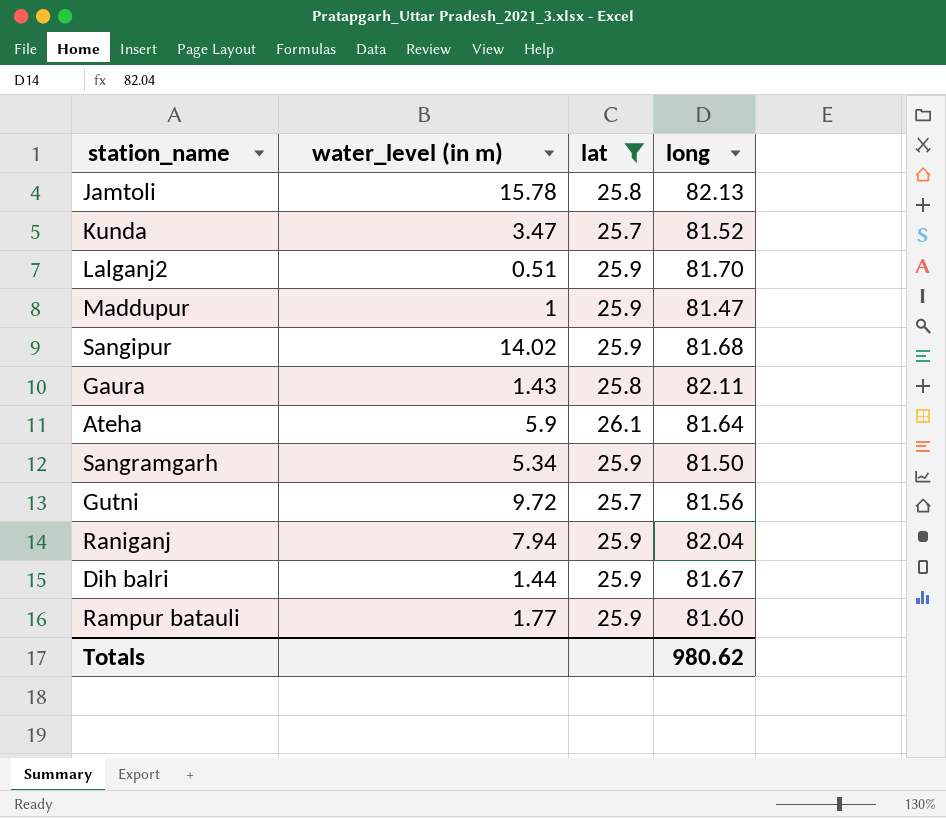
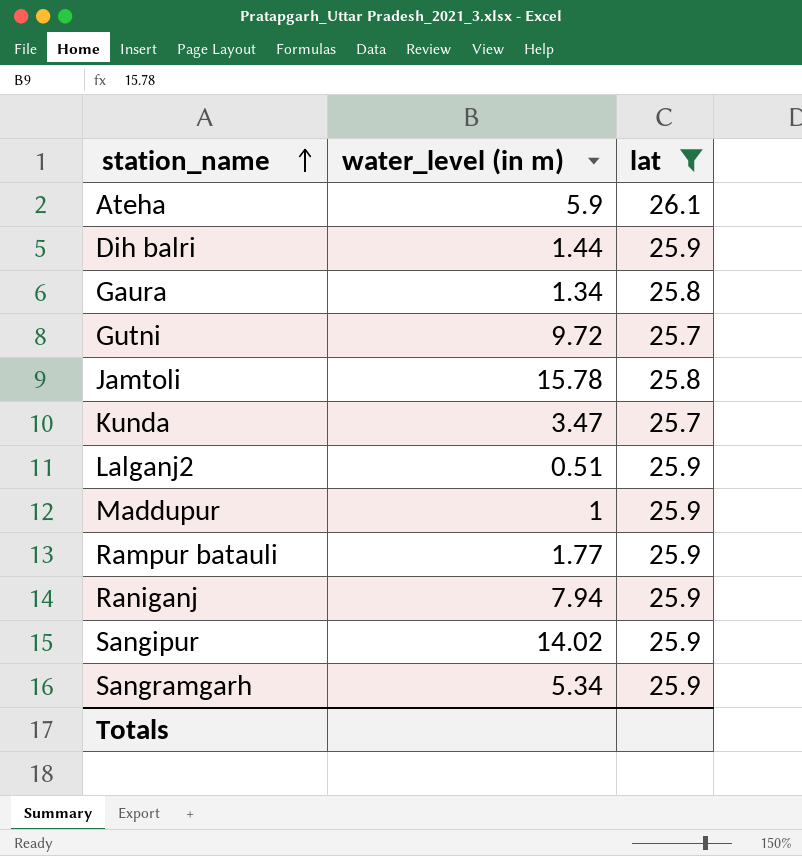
row order: none -> station_name ascending
column long | position: 4 -> none
Gaura | water_level (in m): 1.43 -> 1.34

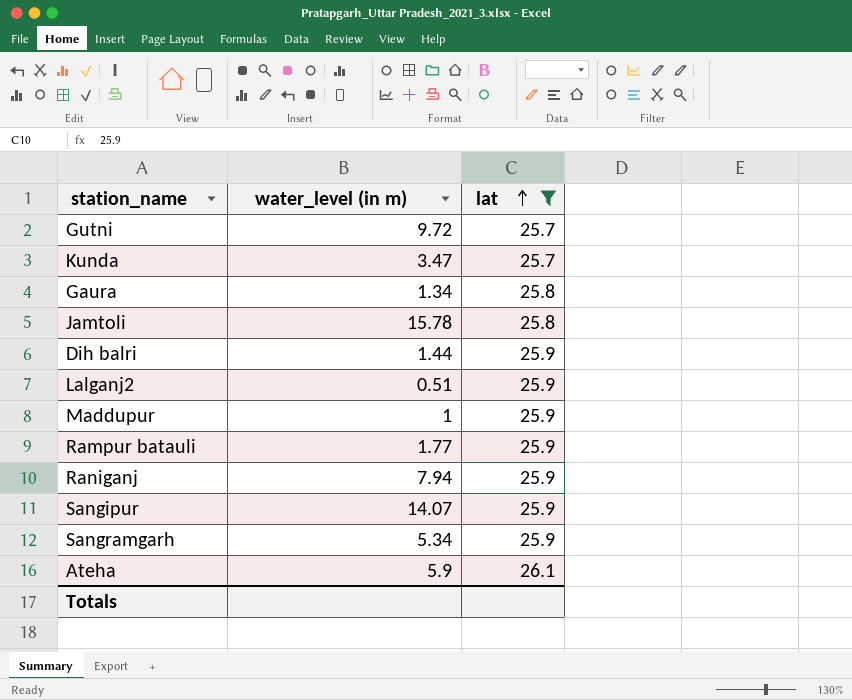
row order: station_name ascending -> lat ascending
Sangipur | water_level (in m): 14.02 -> 14.07

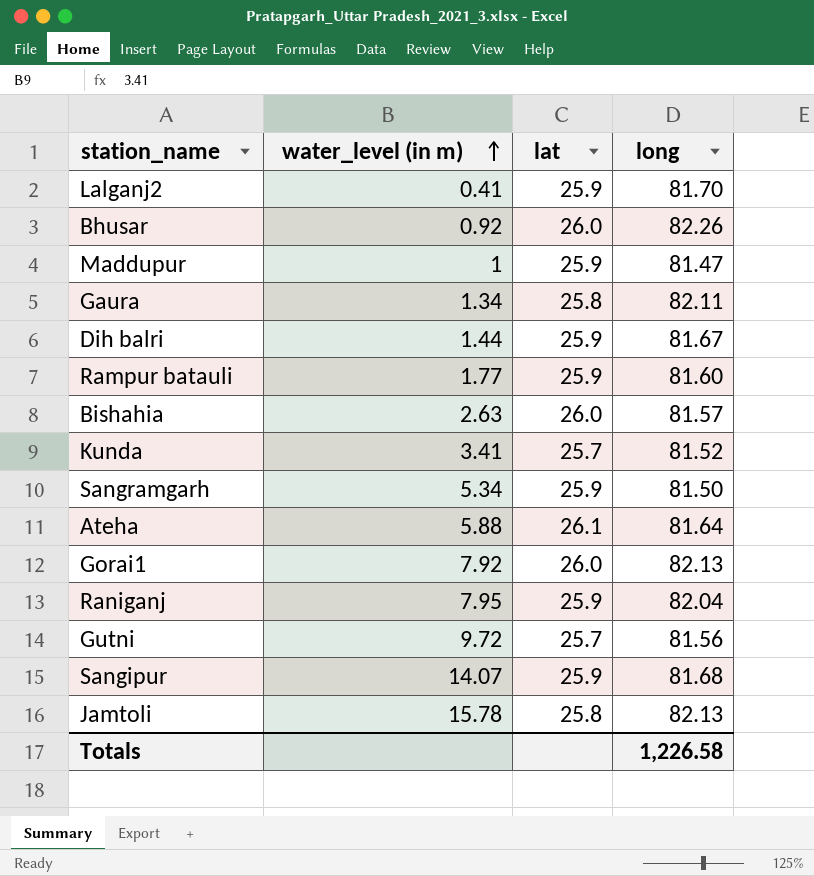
filter: lat != 26.0 -> none
row order: lat ascending -> water_level (in m) ascending
column long | position: none -> 4
Lalganj2 | water_level (in m): 0.51 -> 0.41
Kunda | water_level (in m): 3.47 -> 3.41
Ateha | water_level (in m): 5.9 -> 5.88
Raniganj | water_level (in m): 7.94 -> 7.95

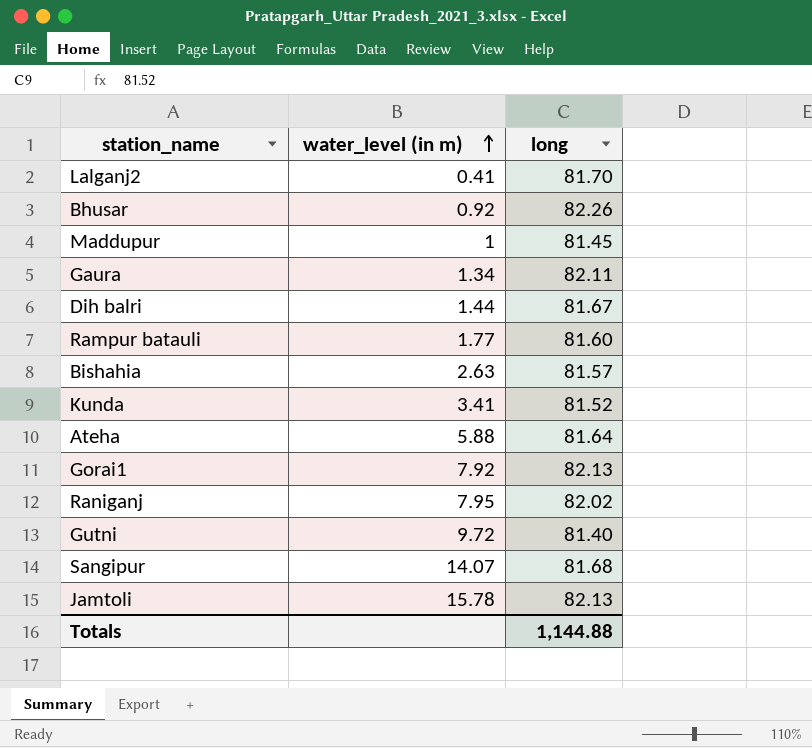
column lat | position: 3 -> none
row Sangramgarh: 5.34 | 25.9 | 81.50 -> none
Maddupur | long: 81.47 -> 81.45
Raniganj | long: 82.04 -> 82.02
Gutni | long: 81.56 -> 81.40
Totals | long: 1,226.58 -> 1,144.88

